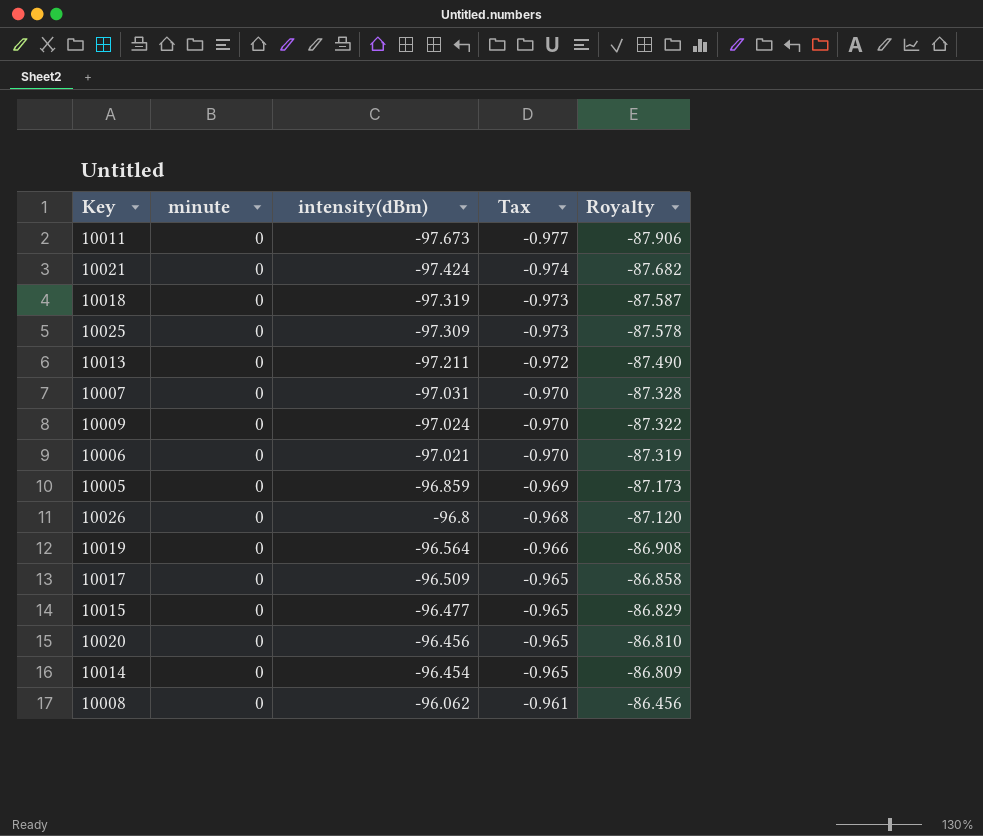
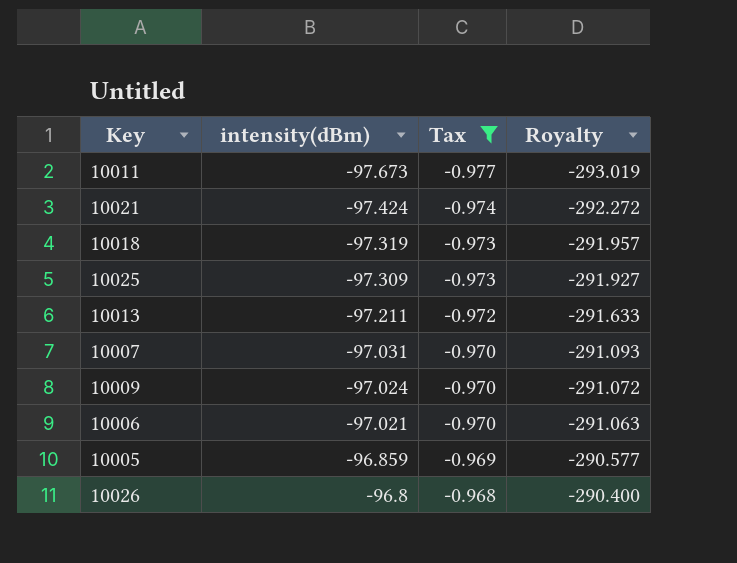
filter: none -> Tax <= -0.968
column minute | position: 2 -> none
column Royalty | formula: [intensity(dBm)] * 0.9 -> [intensity(dBm)] * 3

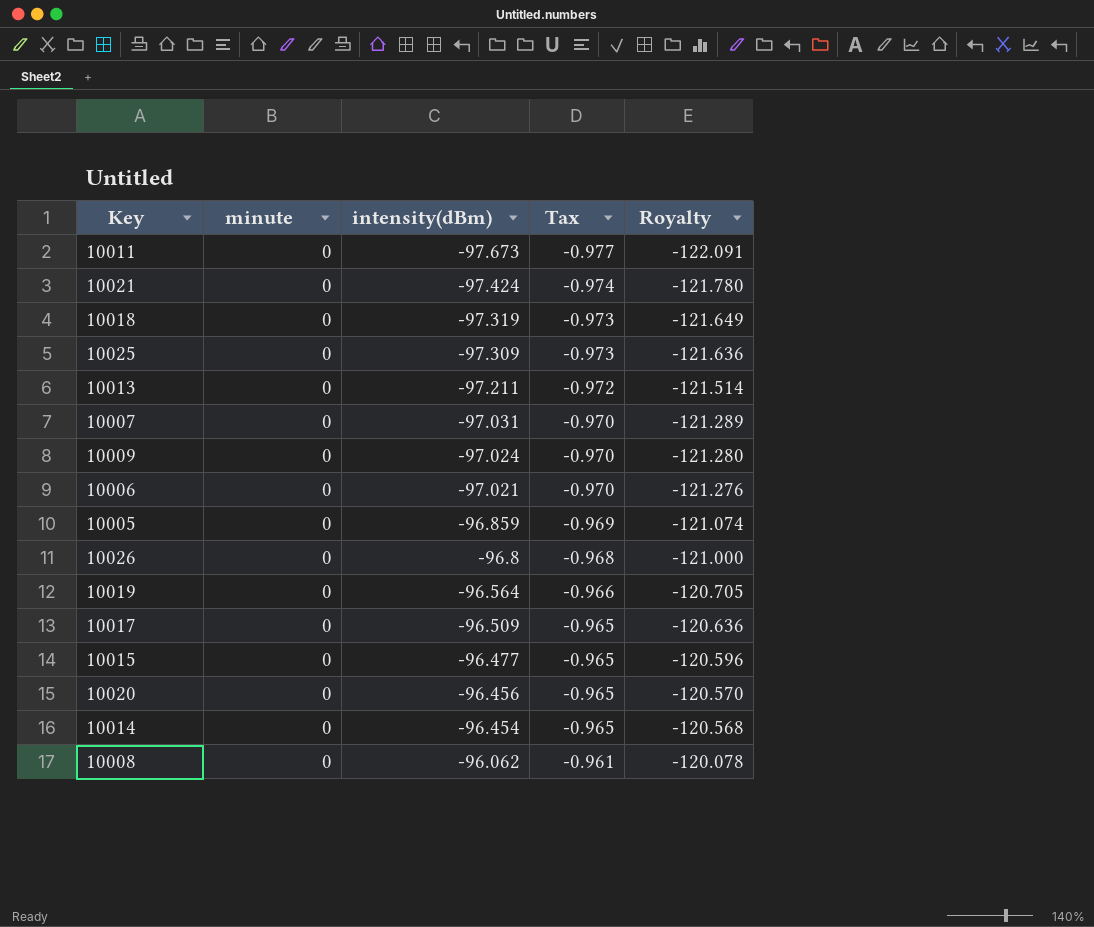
filter: Tax <= -0.968 -> none
column minute | position: none -> 2
column Royalty | formula: [intensity(dBm)] * 3 -> [intensity(dBm)] * 1.25

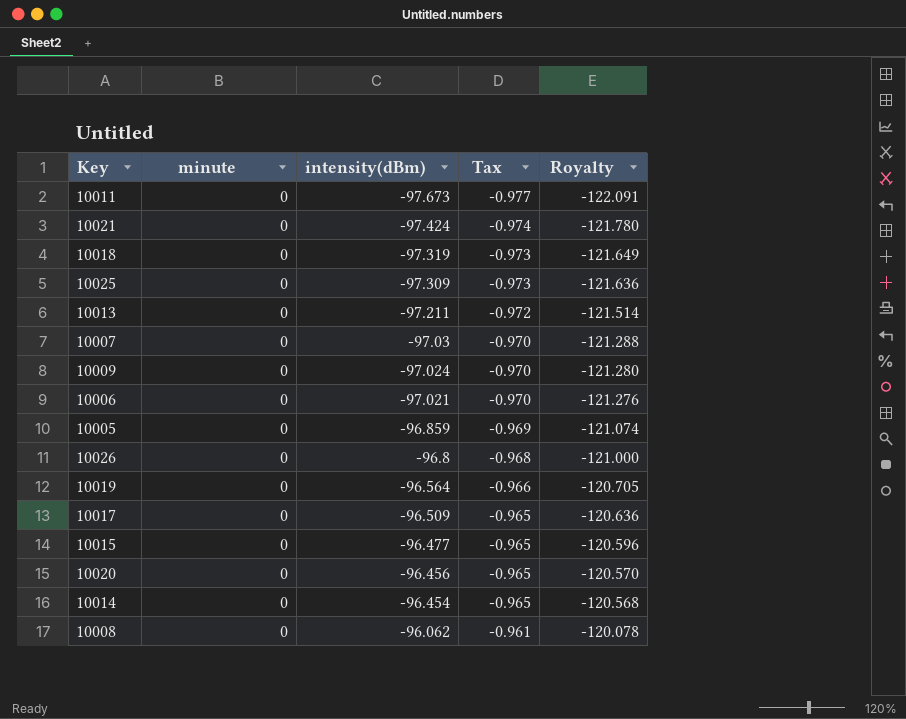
10007 | intensity(dBm): -97.031 -> -97.03
10007 | Royalty: -121.289 -> -121.288

